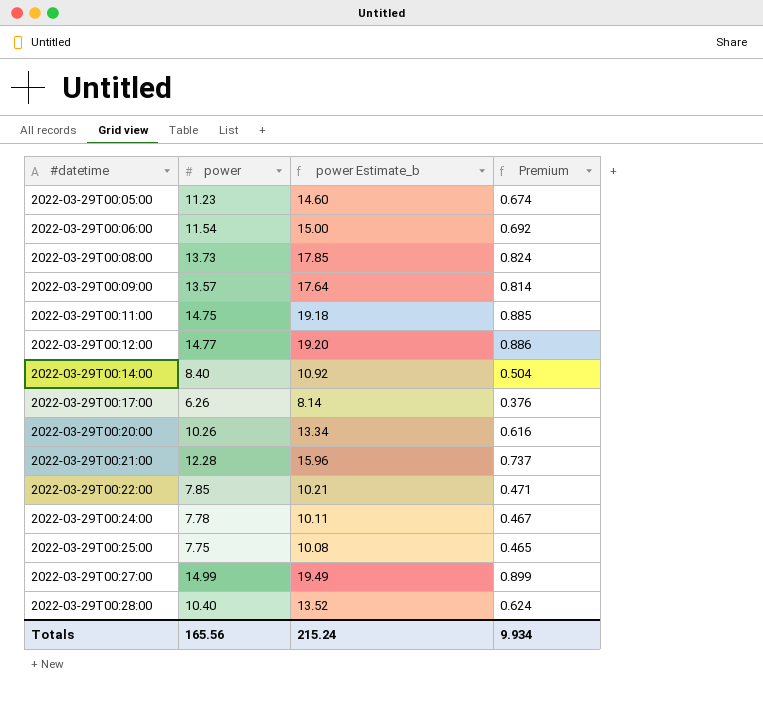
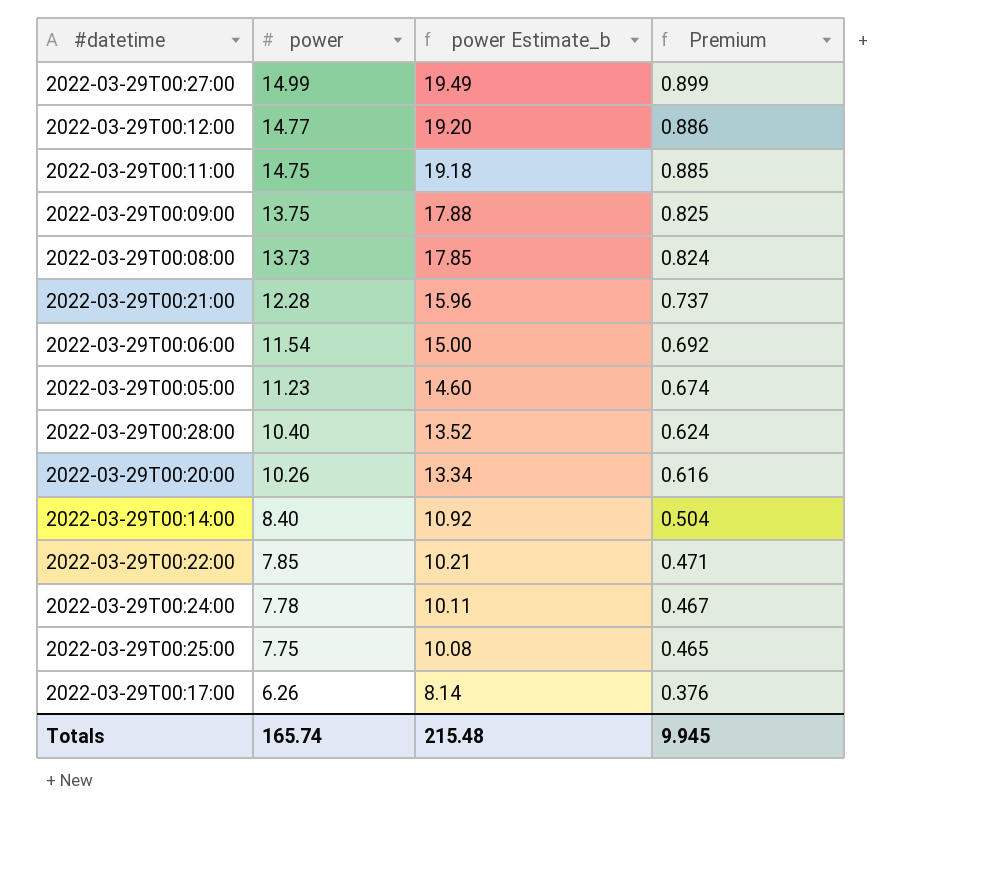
row order: #datetime ascending -> power descending
2022-03-29T00:09:00 | power: 13.57 -> 13.75
2022-03-29T00:09:00 | power Estimate_b: 17.64 -> 17.88
2022-03-29T00:09:00 | Premium: 0.814 -> 0.825
Totals | power: 165.56 -> 165.74
Totals | power Estimate_b: 215.24 -> 215.48
Totals | Premium: 9.934 -> 9.945

